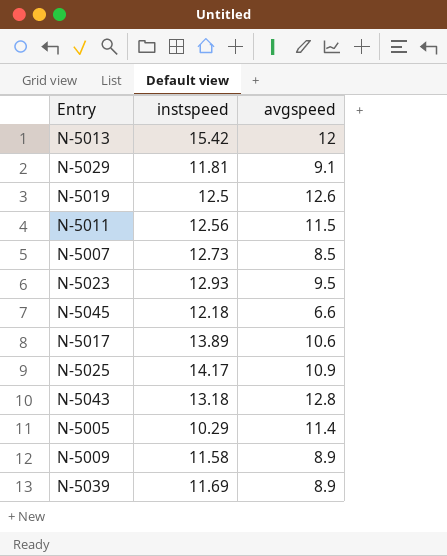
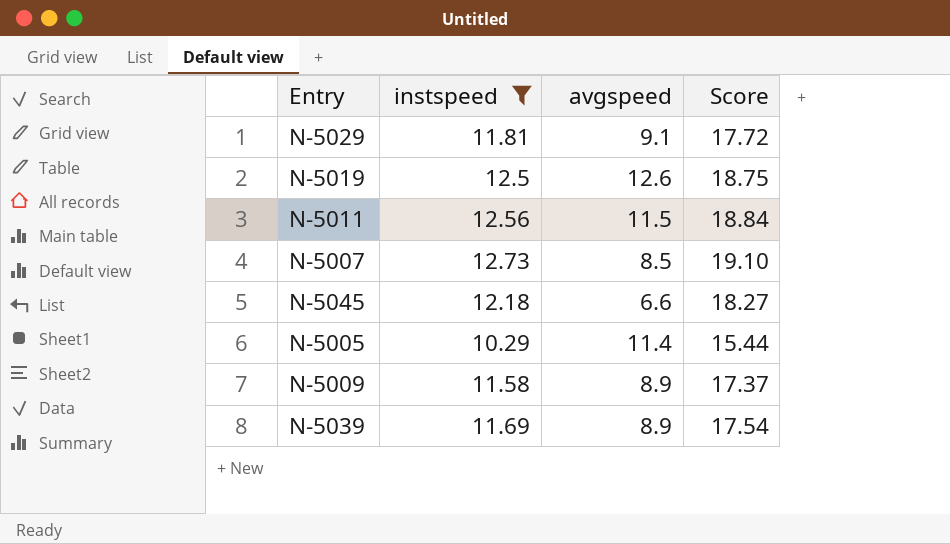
filter: none -> instspeed <= 12.73
column Score | formula: none -> [instspeed] * 1.5

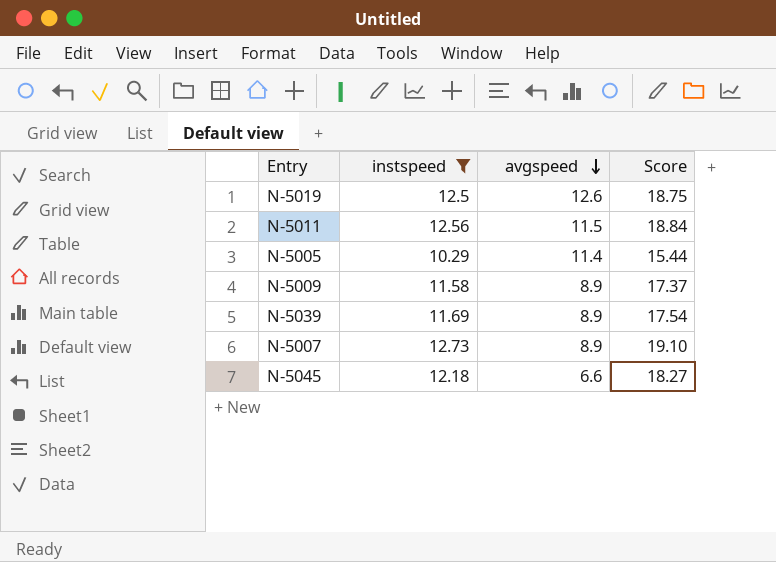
row order: none -> avgspeed descending
row N-5029: 11.81 | 9.1 | 17.72 -> none
N-5007 | avgspeed: 8.5 -> 8.9

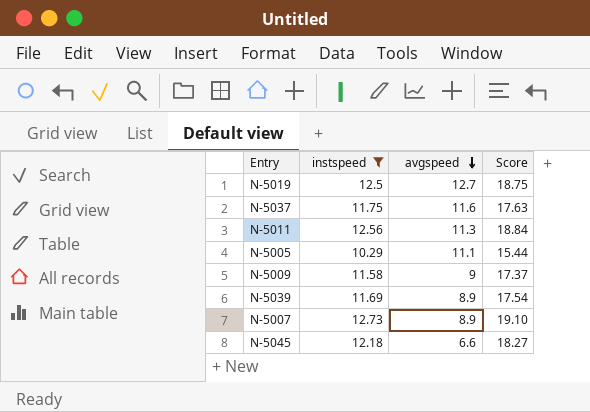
N-5019 | avgspeed: 12.6 -> 12.7
row N-5037: none -> 11.75 | 11.6 | 17.63
N-5011 | avgspeed: 11.5 -> 11.3
N-5005 | avgspeed: 11.4 -> 11.1
N-5009 | avgspeed: 8.9 -> 9

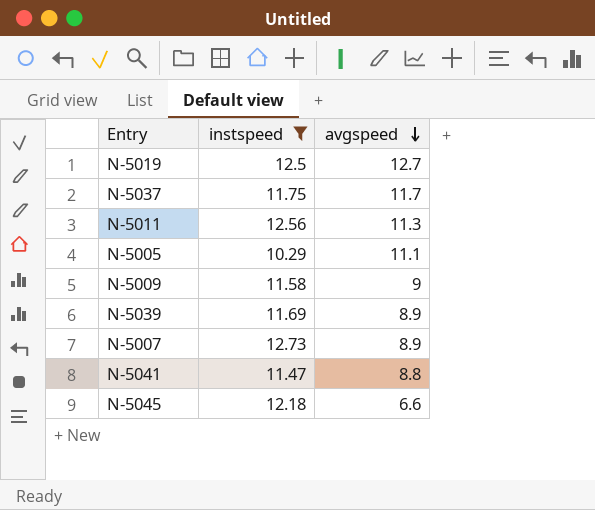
column Score | formula: [instspeed] * 1.5 -> none
N-5037 | avgspeed: 11.6 -> 11.7
row N-5041: none -> 11.47 | 8.8

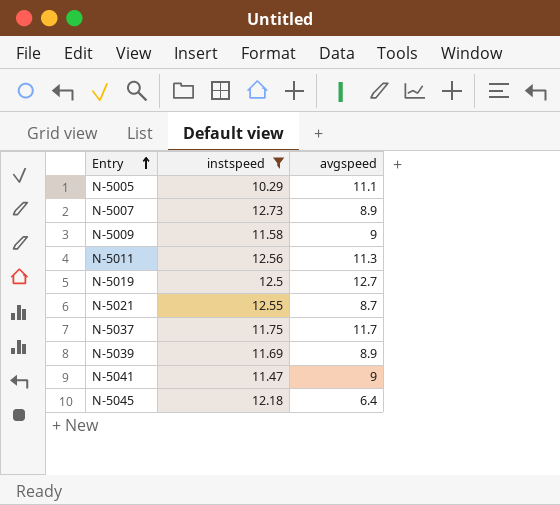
row order: avgspeed descending -> Entry ascending
row N-5021: none -> 12.55 | 8.7
N-5041 | avgspeed: 8.8 -> 9
N-5045 | avgspeed: 6.6 -> 6.4

